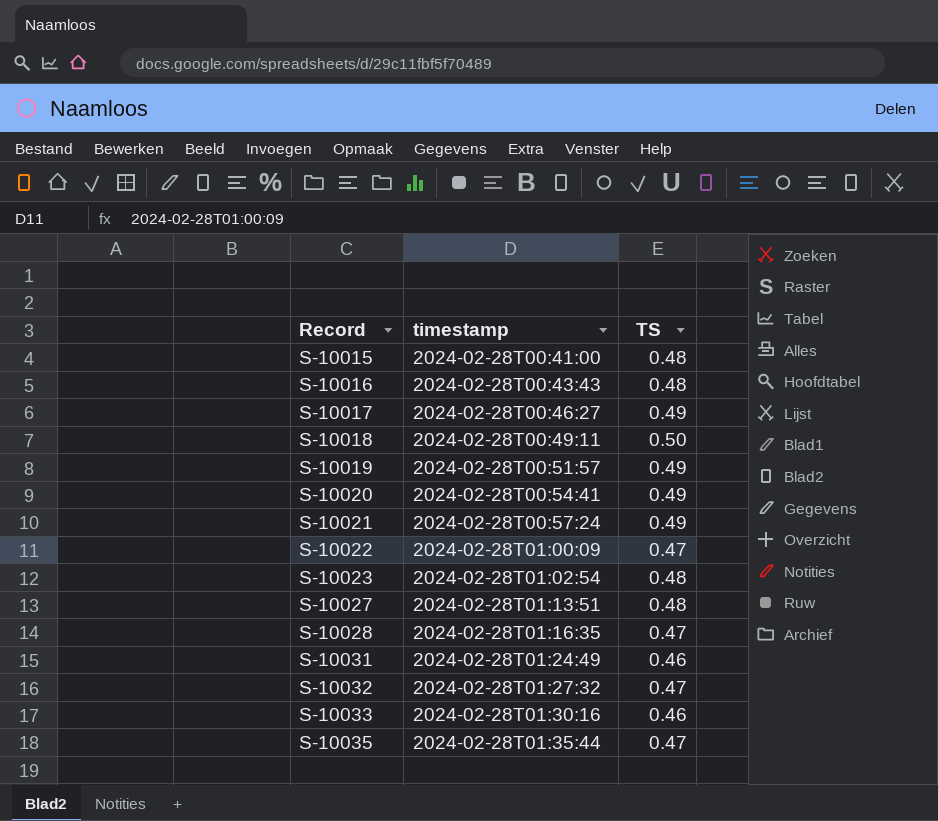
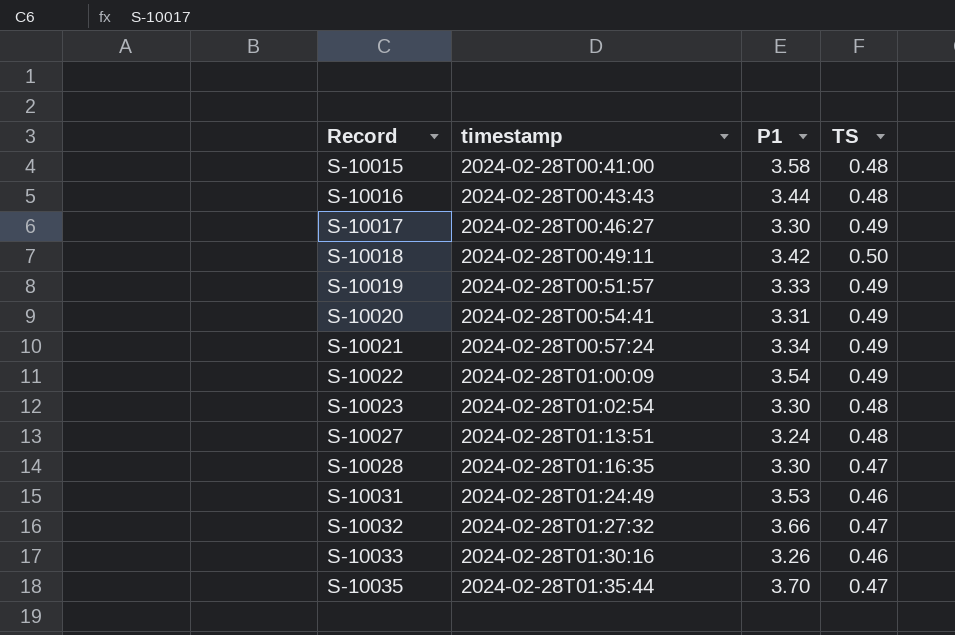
column P1 | position: none -> 3
S-10022 | TS: 0.47 -> 0.49

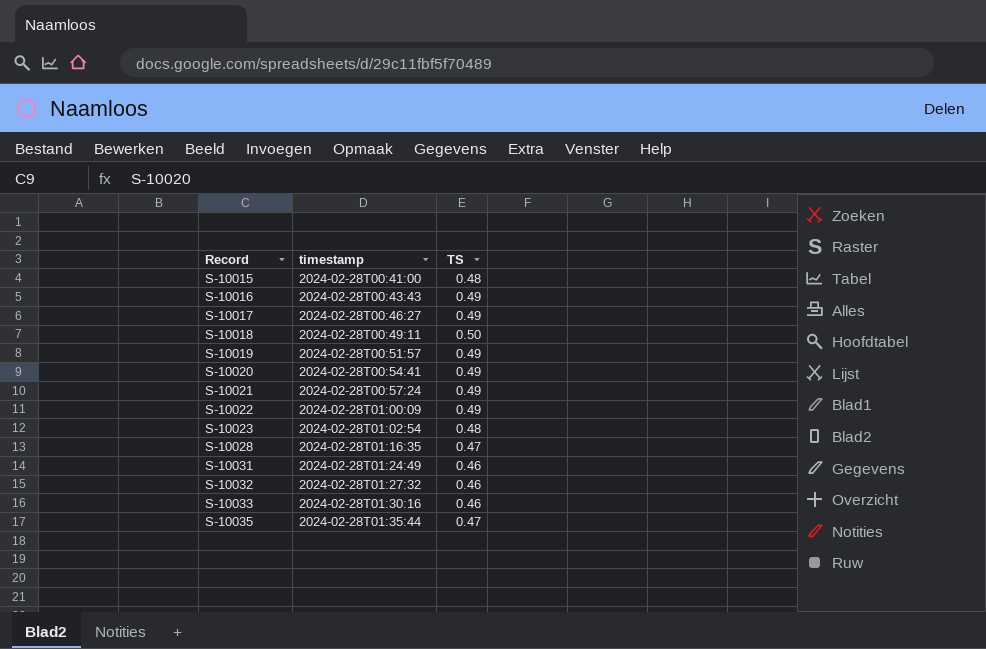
column P1 | position: 3 -> none
row S-10027: 2024-02-28T01:13:51 | 3.24 | 0.48 -> none
S-10016 | TS: 0.48 -> 0.49
S-10032 | TS: 0.47 -> 0.46

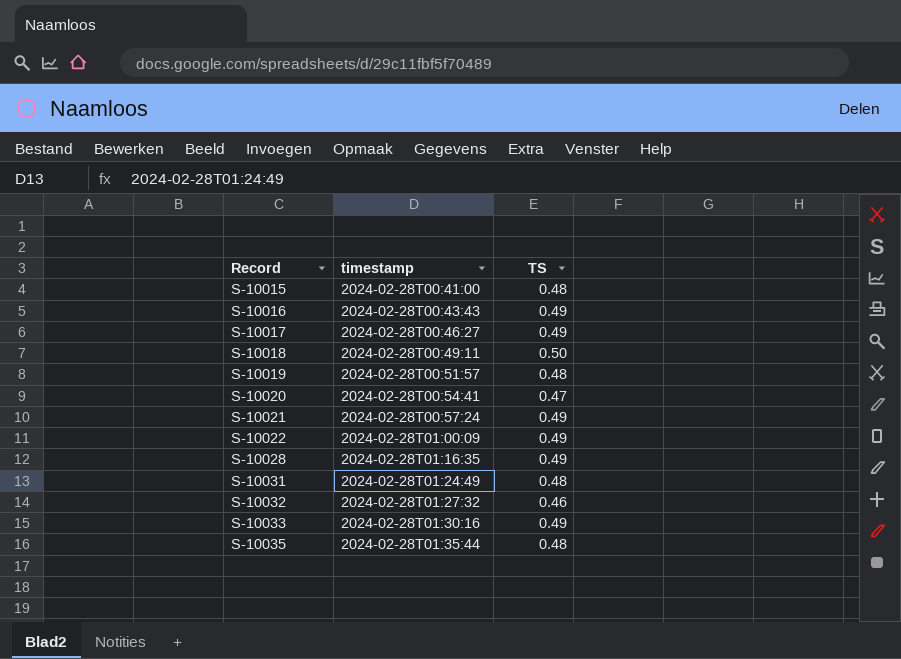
row S-10023: 2024-02-28T01:02:54 | 0.48 -> none
S-10019 | TS: 0.49 -> 0.48
S-10020 | TS: 0.49 -> 0.47
S-10028 | TS: 0.47 -> 0.49
S-10031 | TS: 0.46 -> 0.48
S-10033 | TS: 0.46 -> 0.49
S-10035 | TS: 0.47 -> 0.48

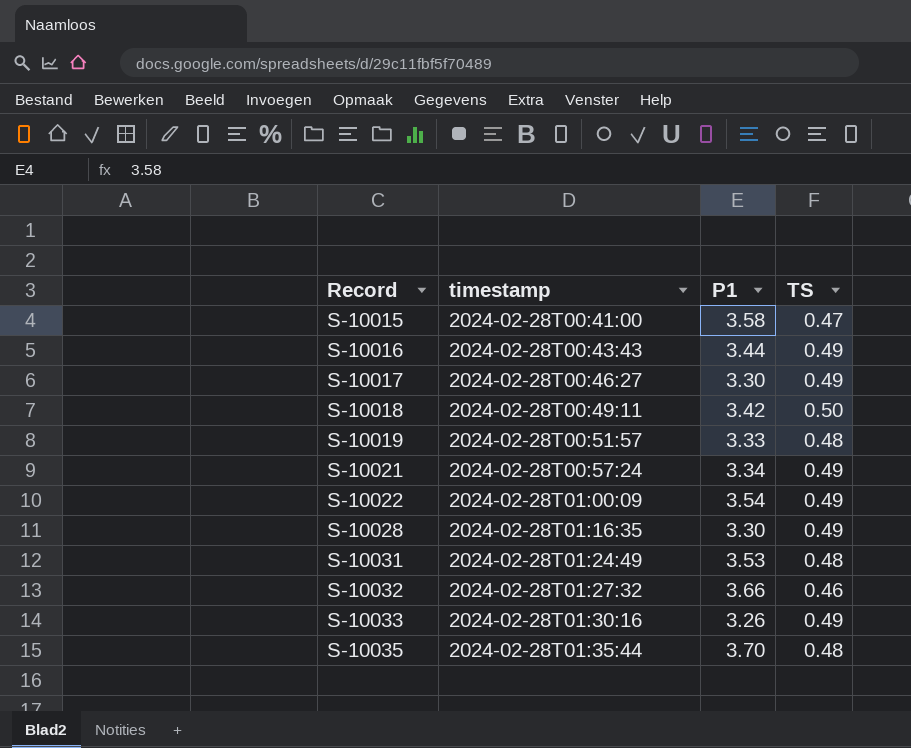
column P1 | position: none -> 3
row S-10020: 2024-02-28T00:54:41 | 0.47 -> none
S-10015 | TS: 0.48 -> 0.47

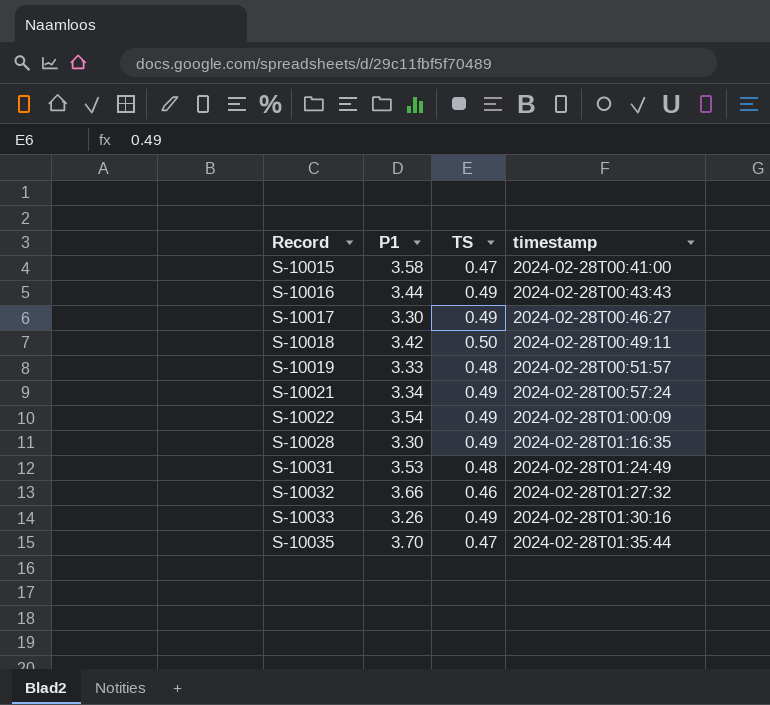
column timestamp | position: 2 -> 4
S-10035 | TS: 0.48 -> 0.47

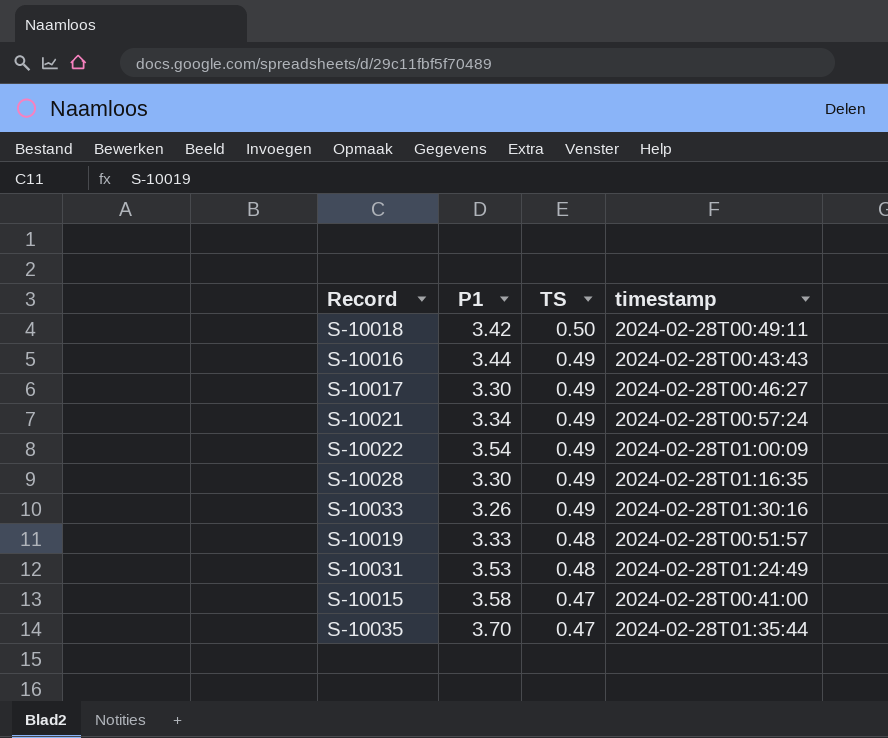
row order: Record ascending -> TS descending
row S-10032: 3.66 | 0.46 | 2024-02-28T01:27:32 -> none

